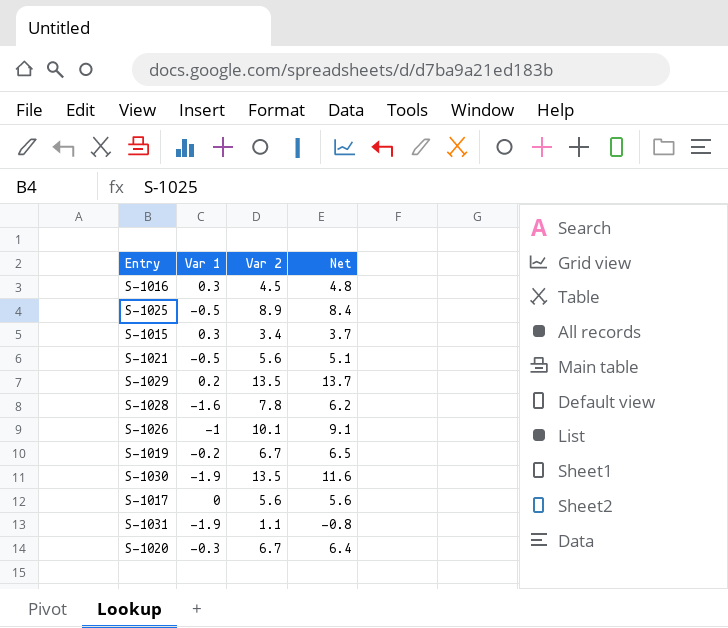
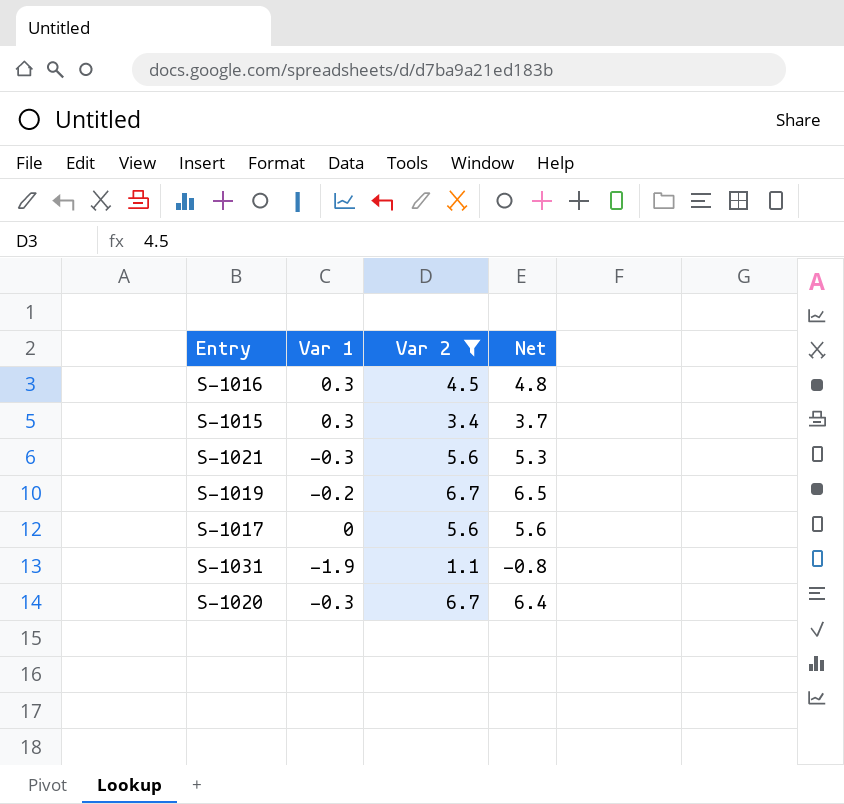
filter: none -> Var 2 <= 6.7
S-1021 | Var 1: -0.5 -> -0.3
S-1021 | Net: 5.1 -> 5.3

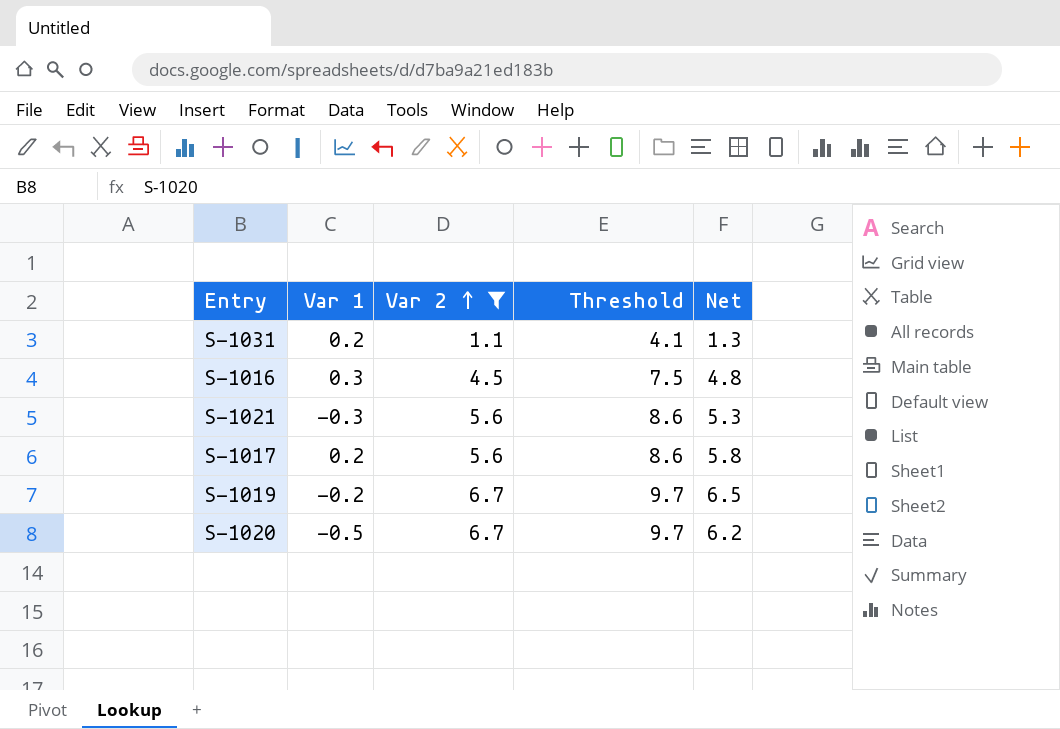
row order: none -> Var 2 ascending
column Threshold | formula: none -> [Var 2] + 3
row S-1015: 0.3 | 3.4 | 3.7 -> none
S-1031 | Var 1: -1.9 -> 0.2
S-1031 | Net: -0.8 -> 1.3
S-1017 | Var 1: 0 -> 0.2
S-1017 | Net: 5.6 -> 5.8
S-1020 | Var 1: -0.3 -> -0.5
S-1020 | Net: 6.4 -> 6.2

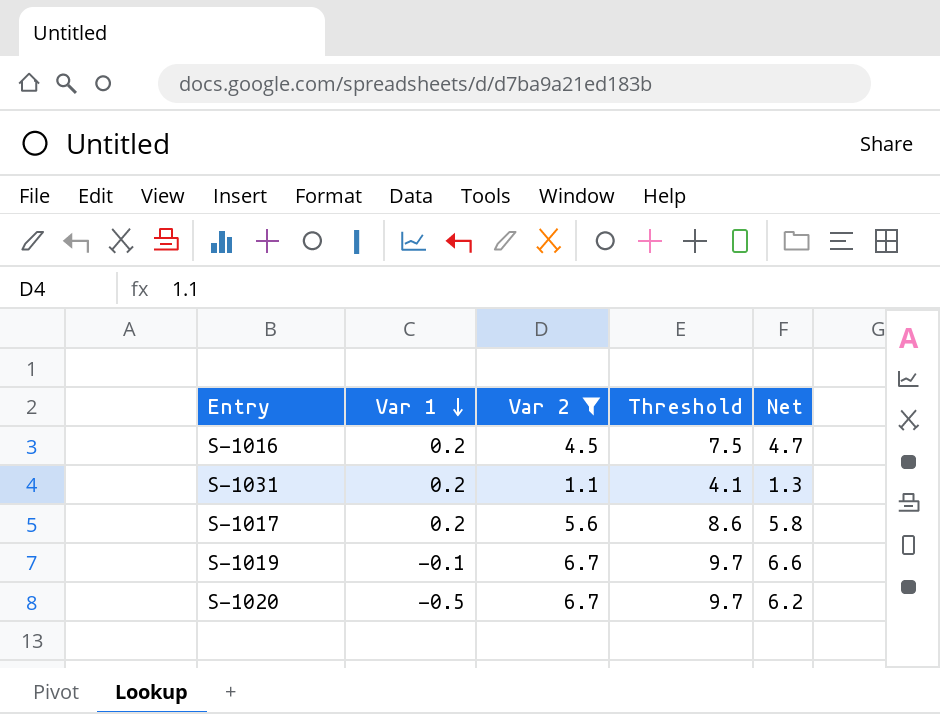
row order: Var 2 ascending -> Var 1 descending
row S-1021: -0.3 | 5.6 | 8.6 | 5.3 -> none
S-1016 | Var 1: 0.3 -> 0.2
S-1016 | Net: 4.8 -> 4.7
S-1019 | Var 1: -0.2 -> -0.1
S-1019 | Net: 6.5 -> 6.6

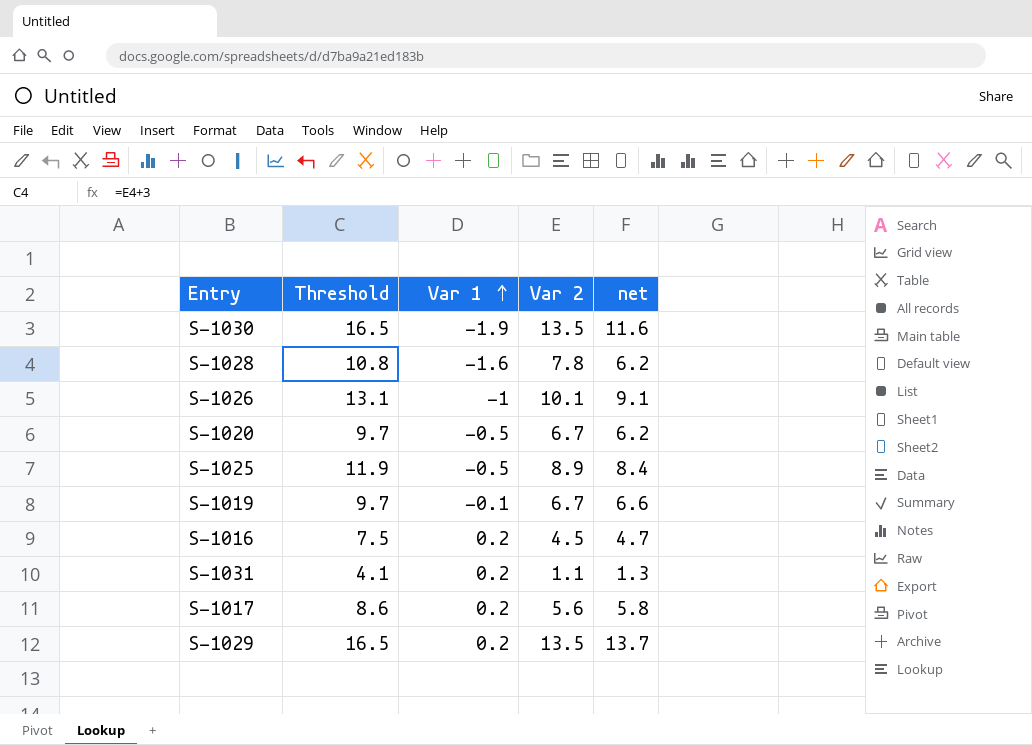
filter: Var 2 <= 6.7 -> none
row order: Var 1 descending -> Var 1 ascending
column Threshold | position: 4 -> 2
column name: Net -> net

